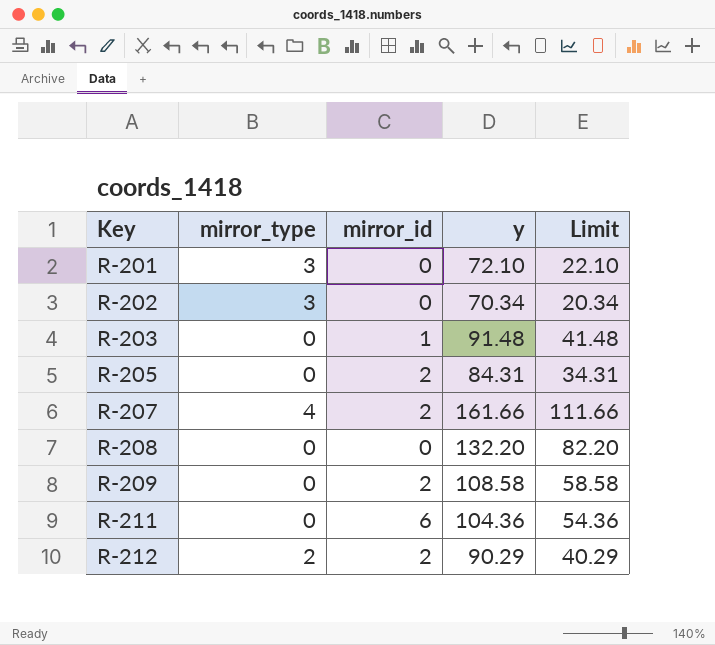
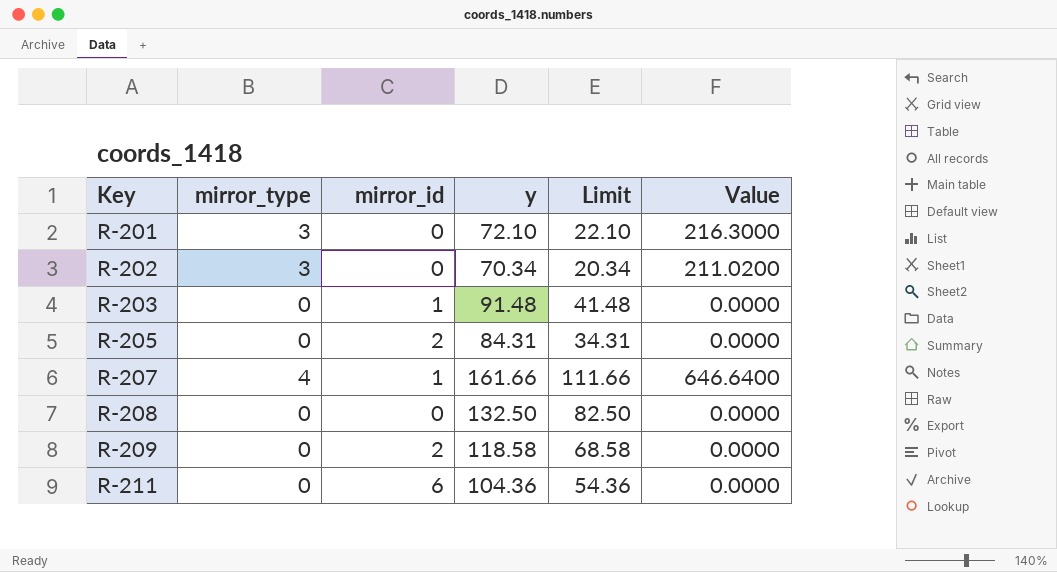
column Value | formula: none -> [mirror_type] * [y]
row R-212: 2 | 2 | 90.29 | 40.29 -> none
R-207 | mirror_id: 2 -> 1
R-208 | y: 132.20 -> 132.50
R-208 | Limit: 82.20 -> 82.50
R-209 | y: 108.58 -> 118.58
R-209 | Limit: 58.58 -> 68.58

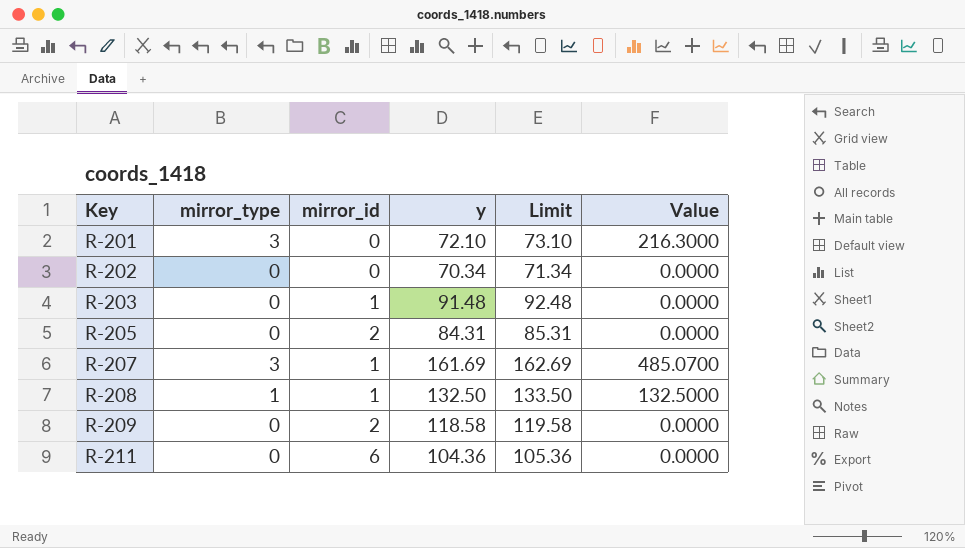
column Limit | formula: [y] - 50 -> [y] + 1
R-202 | mirror_type: 3 -> 0
R-202 | Value: 211.0200 -> 0.0000
R-207 | mirror_type: 4 -> 3
R-207 | y: 161.66 -> 161.69
R-207 | Value: 646.6400 -> 485.0700
R-208 | mirror_type: 0 -> 1
R-208 | mirror_id: 0 -> 1
R-208 | Value: 0.0000 -> 132.5000

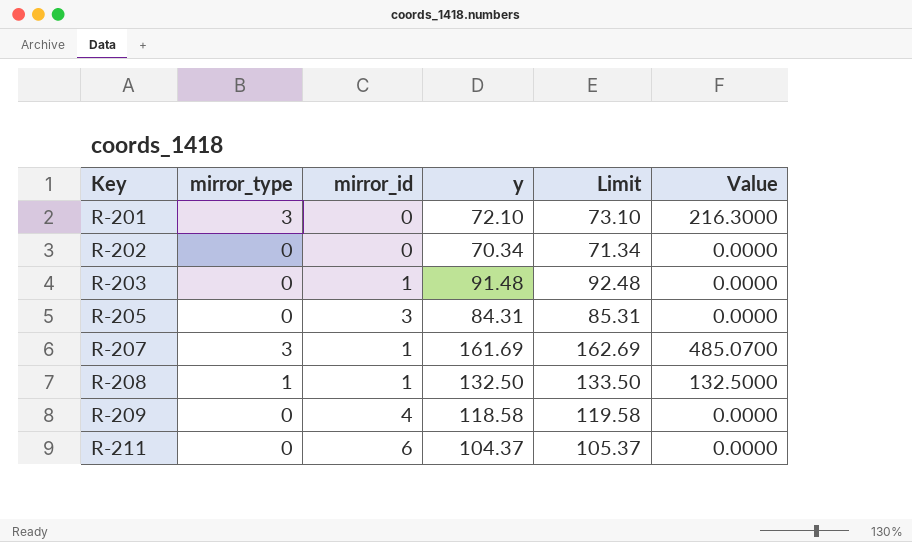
R-205 | mirror_id: 2 -> 3
R-209 | mirror_id: 2 -> 4
R-211 | y: 104.36 -> 104.37
R-211 | Limit: 105.36 -> 105.37

